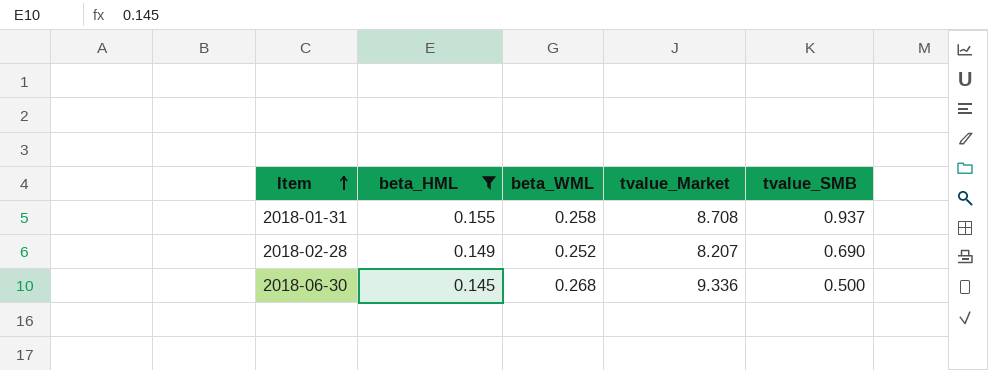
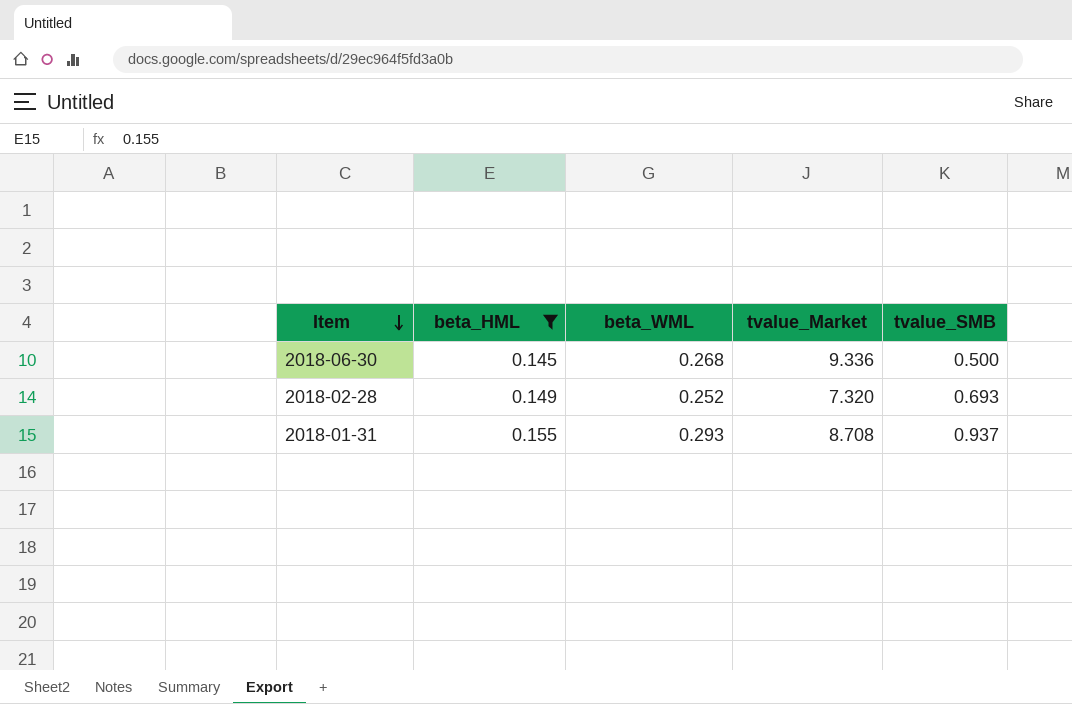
row order: Item ascending -> Item descending
2018-02-28 | tvalue_Market: 8.207 -> 7.320
2018-02-28 | tvalue_SMB: 0.690 -> 0.693
2018-01-31 | beta_WML: 0.258 -> 0.293

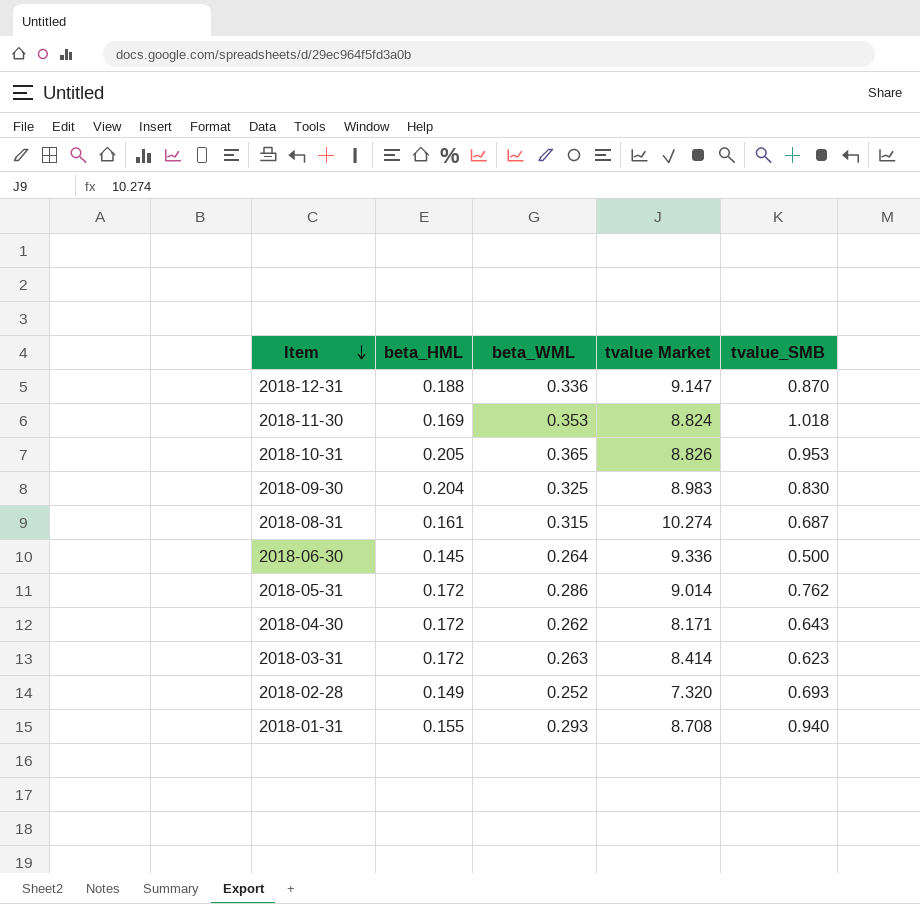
filter: beta_HML <= 0.155 -> none
column name: tvalue_Market -> tvalue Market
2018-06-30 | beta_WML: 0.268 -> 0.264
2018-01-31 | tvalue_SMB: 0.937 -> 0.940

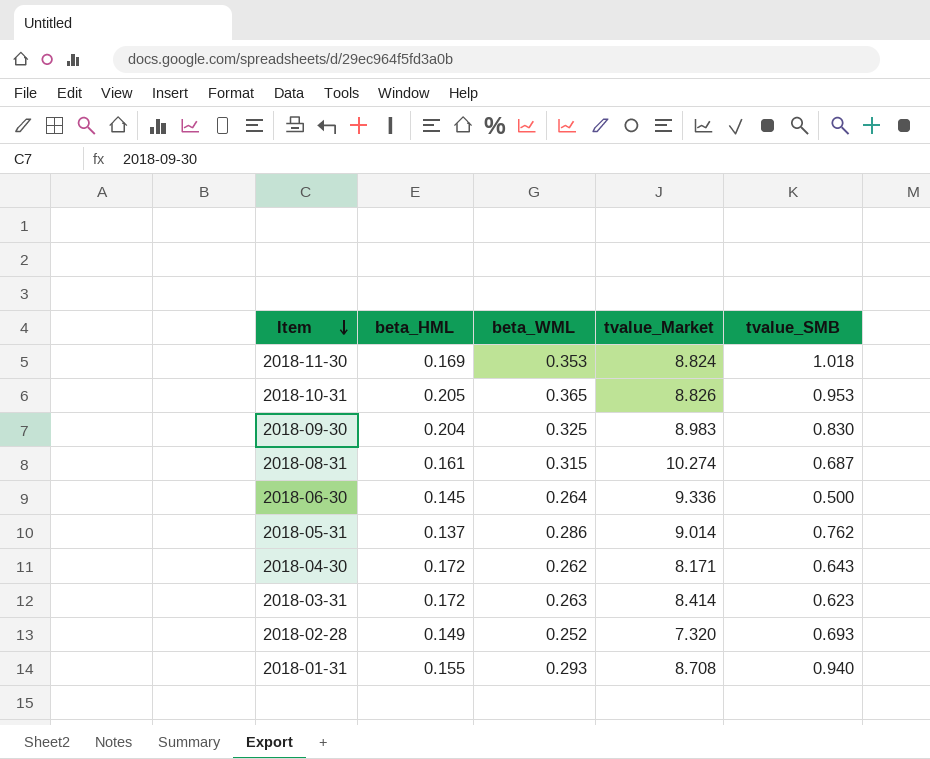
column name: tvalue Market -> tvalue_Market
row 2018-12-31: 0.188 | 0.336 | 9.147 | 0.870 -> none
2018-05-31 | beta_HML: 0.172 -> 0.137

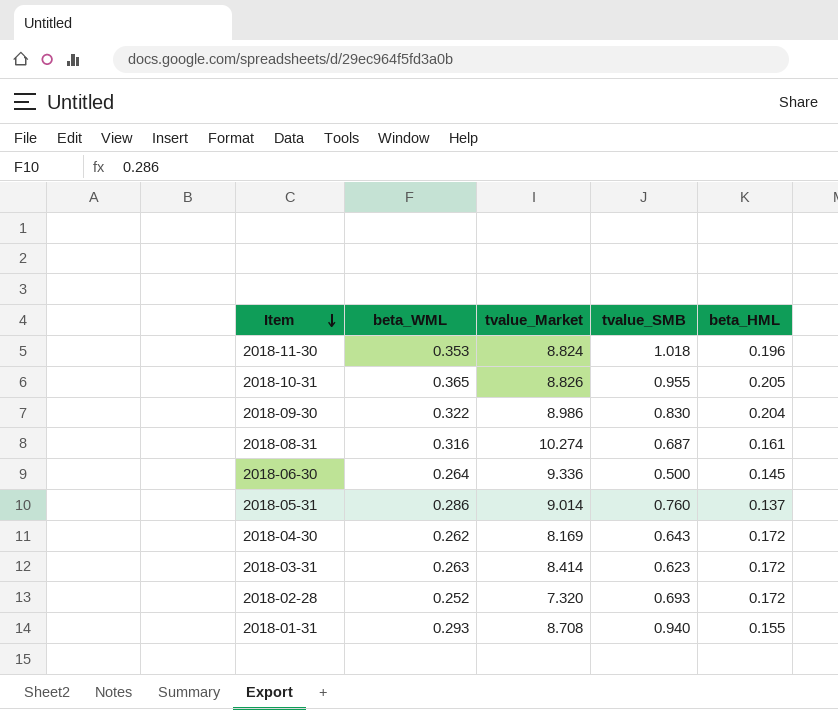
column beta_HML | position: 2 -> 5
2018-11-30 | beta_HML: 0.169 -> 0.196
2018-10-31 | tvalue_SMB: 0.953 -> 0.955
2018-09-30 | beta_WML: 0.325 -> 0.322
2018-09-30 | tvalue_Market: 8.983 -> 8.986
2018-08-31 | beta_WML: 0.315 -> 0.316
2018-05-31 | tvalue_SMB: 0.762 -> 0.760
2018-04-30 | tvalue_Market: 8.171 -> 8.169
2018-02-28 | beta_HML: 0.149 -> 0.172

